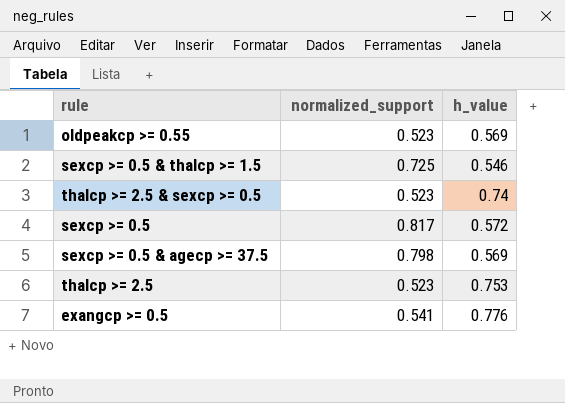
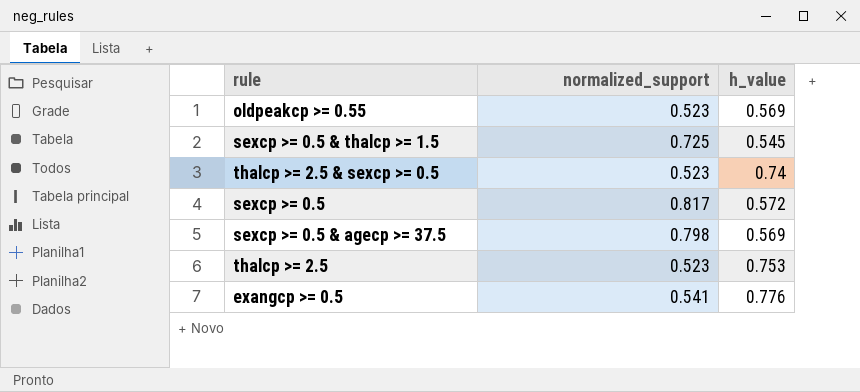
sexcp >= 0.5 & thalcp >= 1.5 | h_value: 0.546 -> 0.545

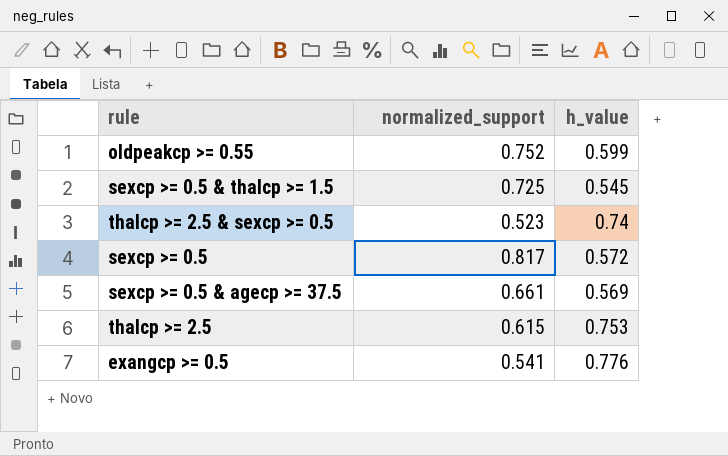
oldpeakcp >= 0.55 | normalized_support: 0.523 -> 0.752
oldpeakcp >= 0.55 | h_value: 0.569 -> 0.599
sexcp >= 0.5 & agecp >= 37.5 | normalized_support: 0.798 -> 0.661
thalcp >= 2.5 | normalized_support: 0.523 -> 0.615

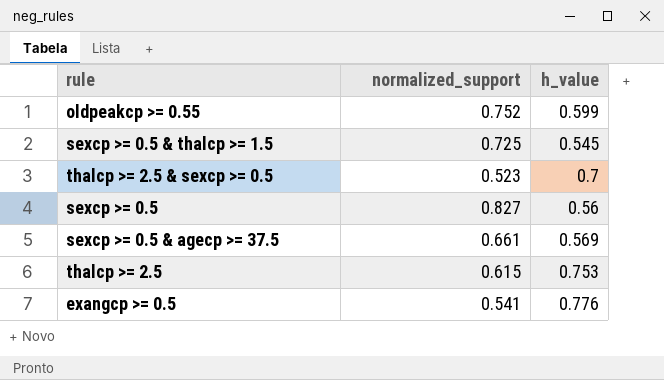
thalcp >= 2.5 & sexcp >= 0.5 | h_value: 0.74 -> 0.7
sexcp >= 0.5 | normalized_support: 0.817 -> 0.827
sexcp >= 0.5 | h_value: 0.572 -> 0.56

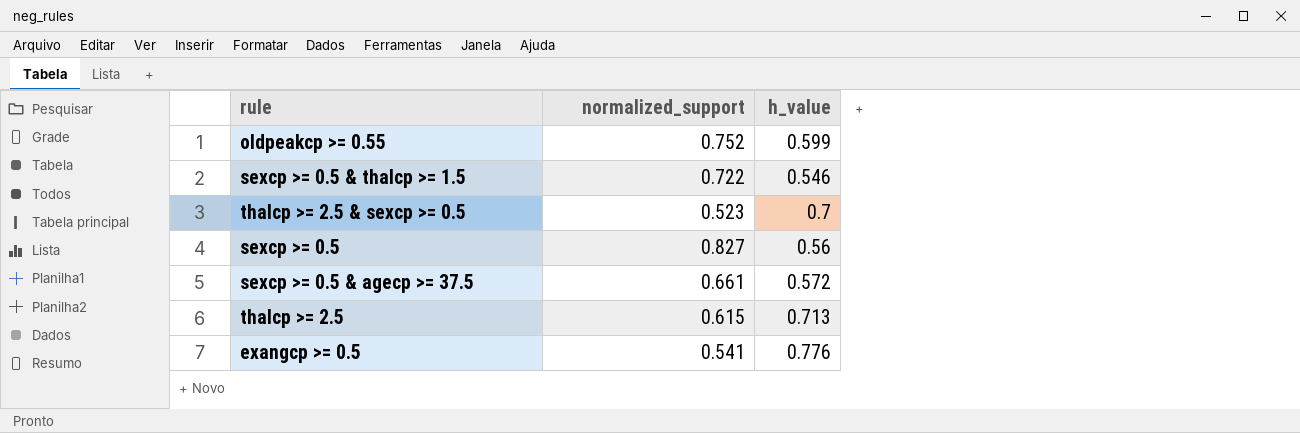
sexcp >= 0.5 & thalcp >= 1.5 | normalized_support: 0.725 -> 0.722
sexcp >= 0.5 & thalcp >= 1.5 | h_value: 0.545 -> 0.546
sexcp >= 0.5 & agecp >= 37.5 | h_value: 0.569 -> 0.572
thalcp >= 2.5 | h_value: 0.753 -> 0.713

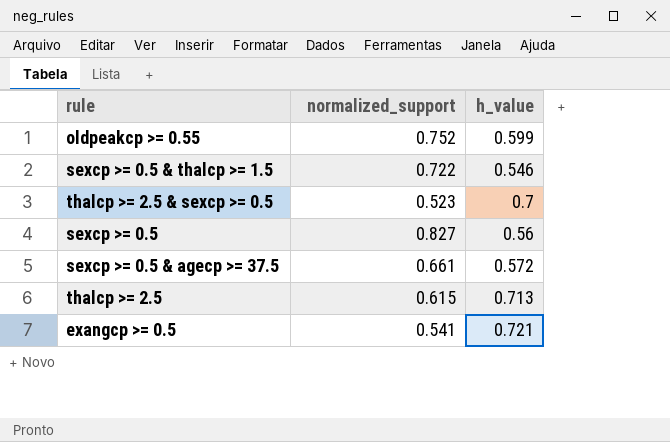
exangcp >= 0.5 | h_value: 0.776 -> 0.721

